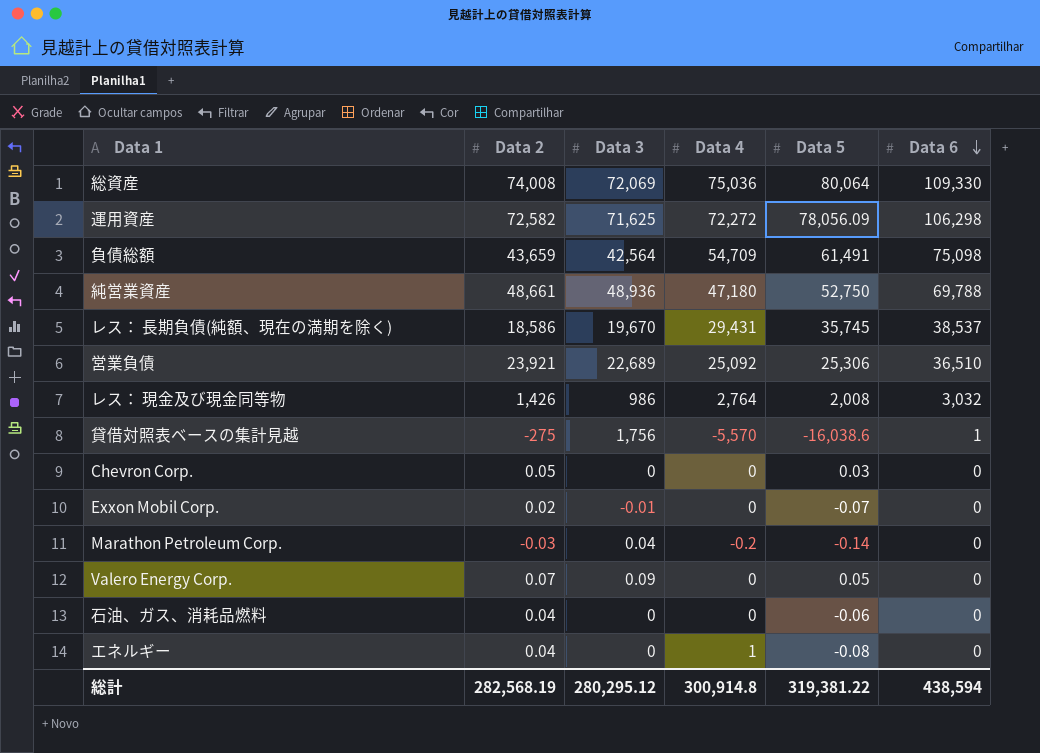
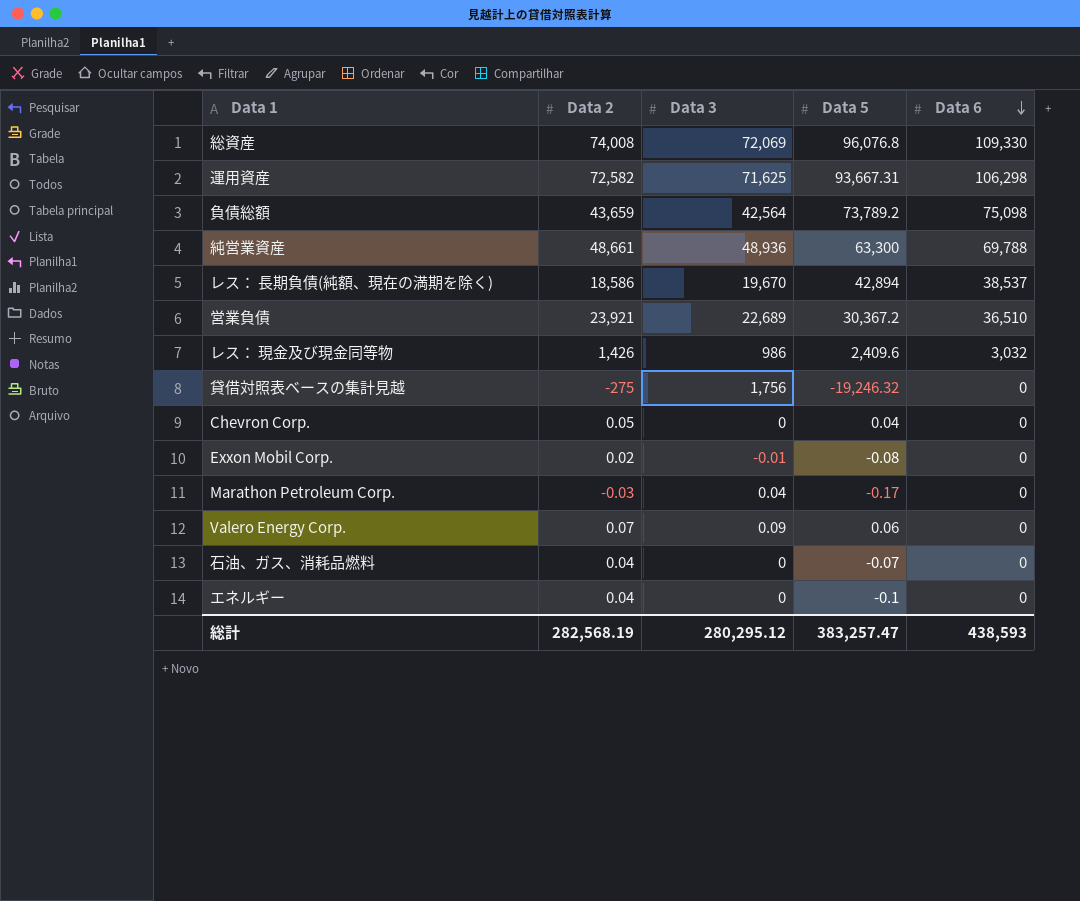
column Data 4 | position: 4 -> none
総資産 | Data 5: 80,064 -> 96,076.8
運用資産 | Data 5: 78,056.09 -> 93,667.31
負債総額 | Data 5: 61,491 -> 73,789.2
純営業資産 | Data 5: 52,750 -> 63,300
レス： 長期負債(純額、現在の満期を除く) | Data 5: 35,745 -> 42,894
営業負債 | Data 5: 25,306 -> 30,367.2
レス： 現金及び現金同等物 | Data 5: 2,008 -> 2,409.6
貸借対照表ベースの集計見越 | Data 5: -16,038.6 -> -19,246.32
貸借対照表ベースの集計見越 | Data 6: 1 -> 0
Chevron Corp. | Data 5: 0.03 -> 0.04
Exxon Mobil Corp. | Data 5: -0.07 -> -0.08
Marathon Petroleum Corp. | Data 5: -0.14 -> -0.17
Valero Energy Corp. | Data 5: 0.05 -> 0.06
石油、ガス、消耗品燃料 | Data 5: -0.06 -> -0.07
エネルギー | Data 5: -0.08 -> -0.1
総計 | Data 5: 319,381.22 -> 383,257.47
総計 | Data 6: 438,594 -> 438,593

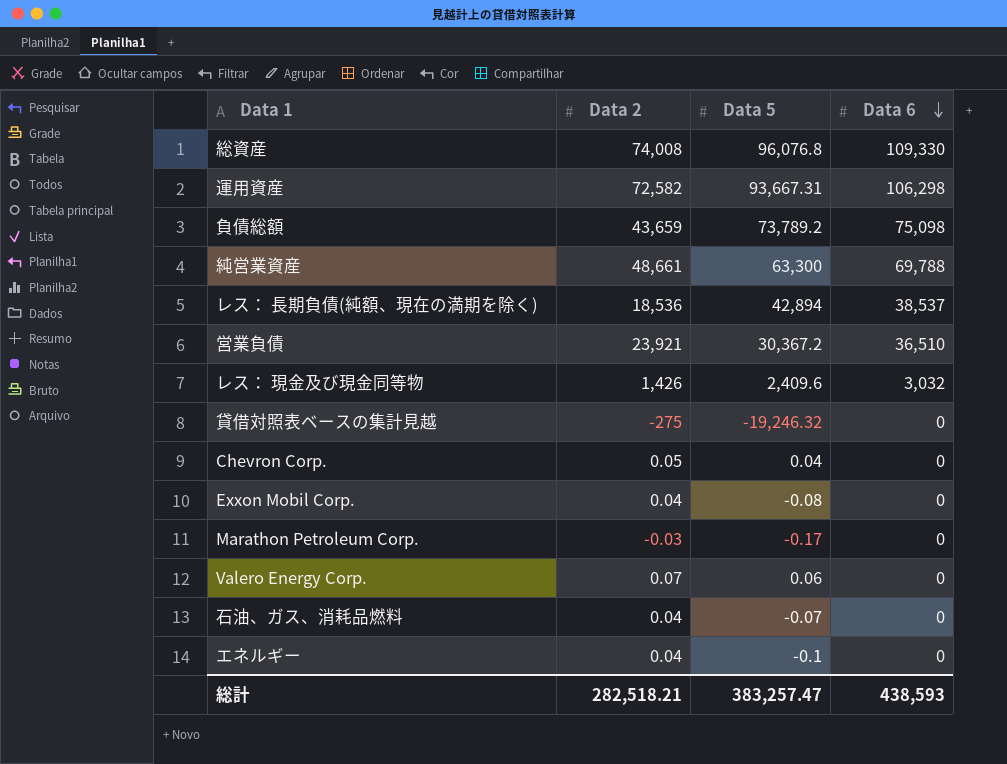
column Data 3 | position: 3 -> none
レス： 長期負債(純額、現在の満期を除く) | Data 2: 18,586 -> 18,536
Exxon Mobil Corp. | Data 2: 0.02 -> 0.04
総計 | Data 2: 282,568.19 -> 282,518.21

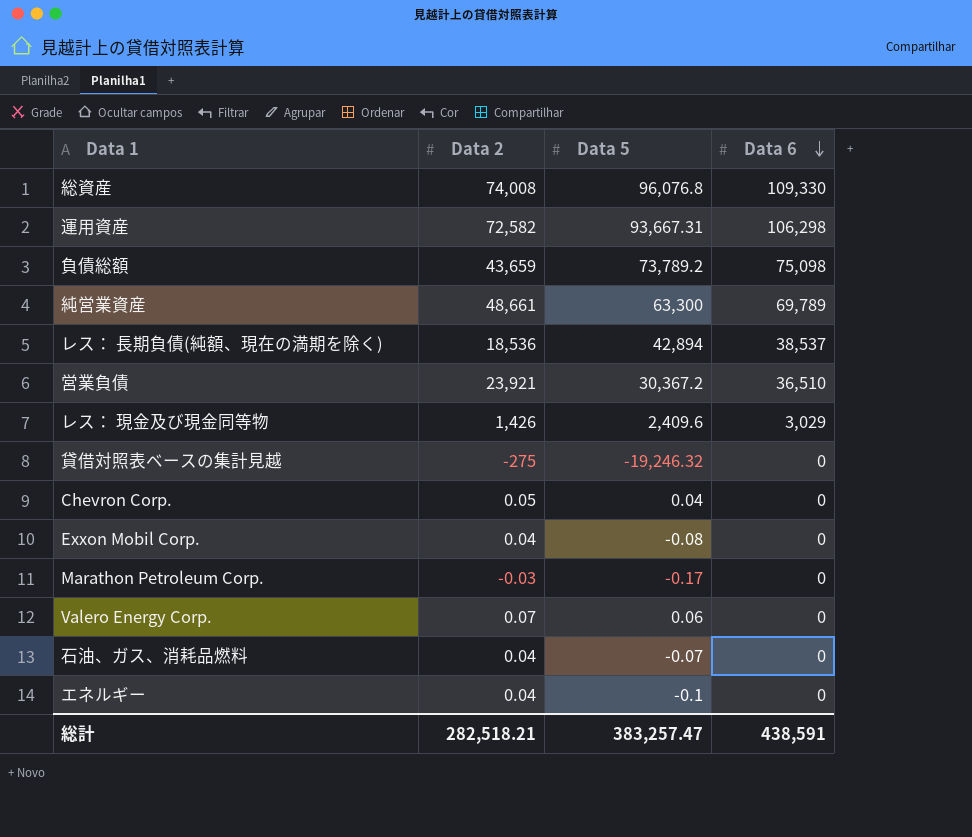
純営業資産 | Data 6: 69,788 -> 69,789
レス： 現金及び現金同等物 | Data 6: 3,032 -> 3,029
総計 | Data 6: 438,593 -> 438,591

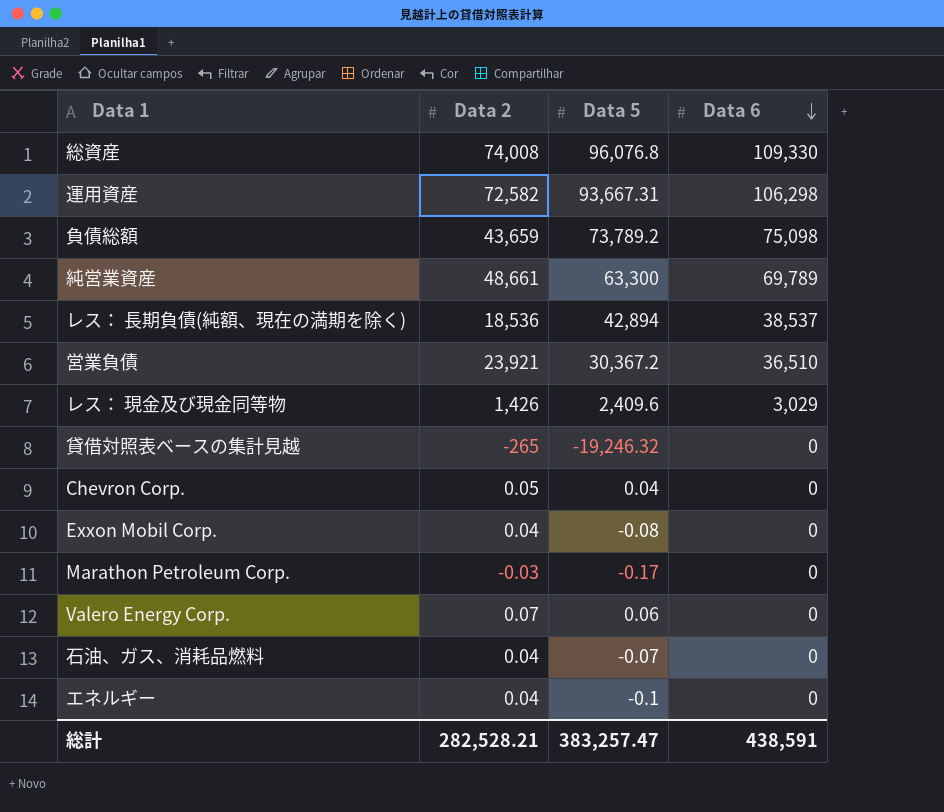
貸借対照表ベースの集計見越 | Data 2: -275 -> -265
総計 | Data 2: 282,518.21 -> 282,528.21

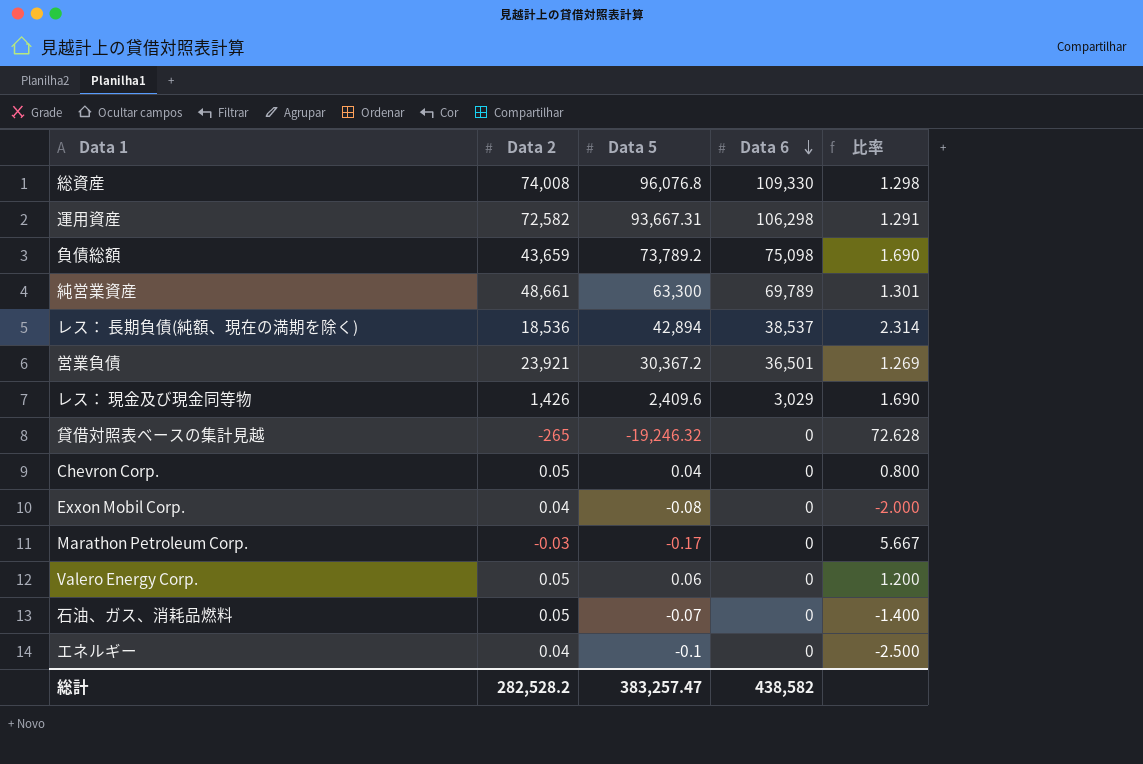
column 比率 | formula: none -> [Data 5] / [Data 2]
営業負債 | Data 6: 36,510 -> 36,501
Valero Energy Corp. | Data 2: 0.07 -> 0.05
石油、ガス、消耗品燃料 | Data 2: 0.04 -> 0.05
総計 | Data 2: 282,528.21 -> 282,528.2
総計 | Data 6: 438,591 -> 438,582

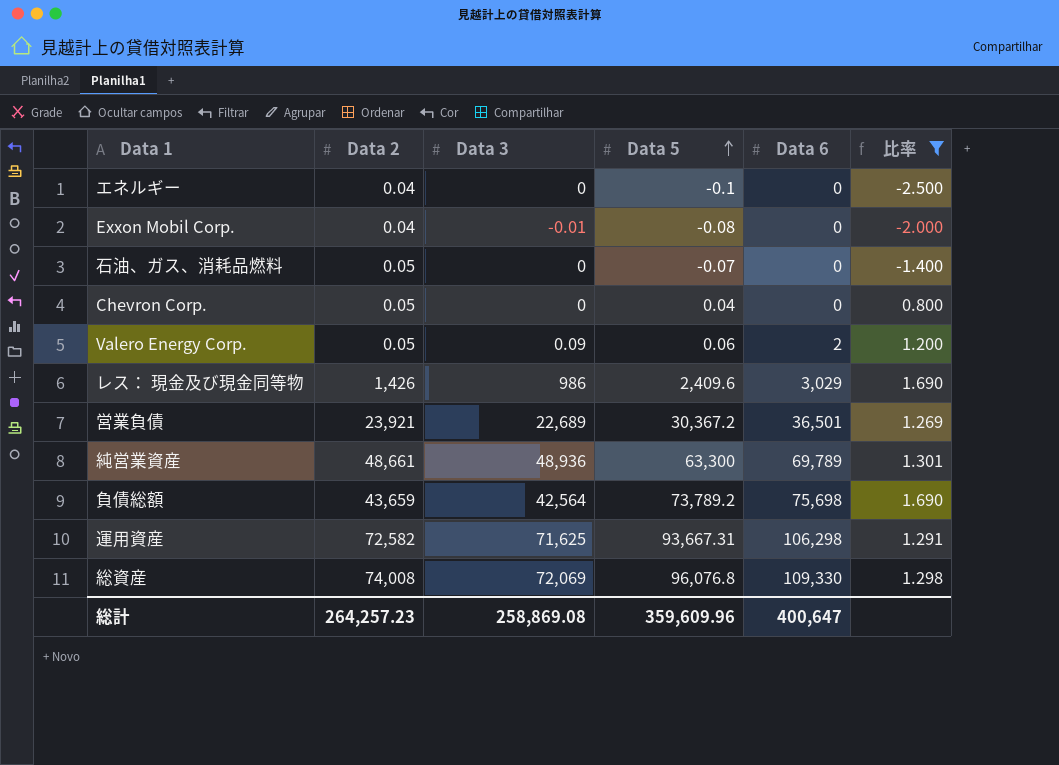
filter: none -> 比率 <= 1.690
row order: Data 6 descending -> Data 5 ascending
column Data 3 | position: none -> 3
Valero Energy Corp. | Data 6: 0 -> 2
負債総額 | Data 6: 75,098 -> 75,698
総計 | Data 2: 282,528.2 -> 264,257.23
総計 | Data 5: 383,257.47 -> 359,609.96
総計 | Data 6: 438,582 -> 400,647

